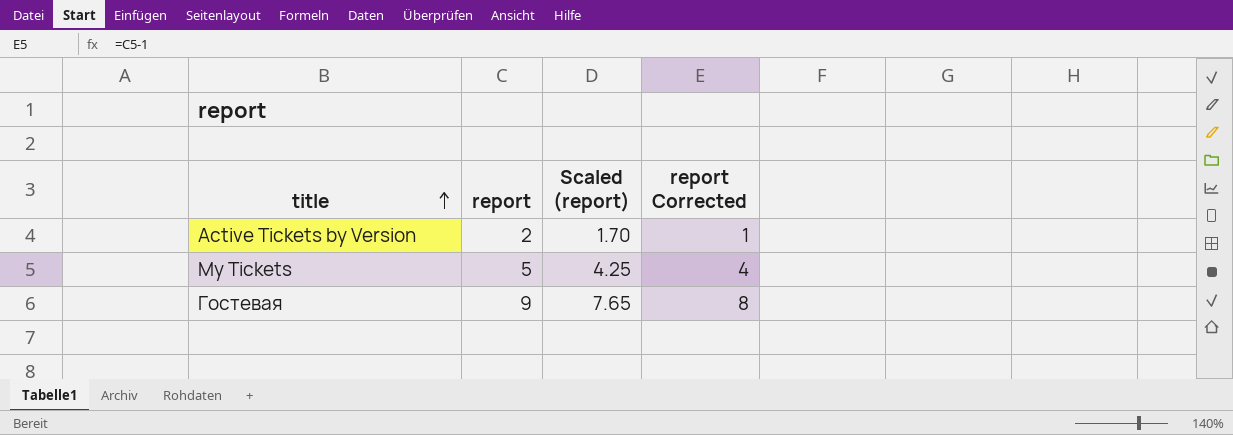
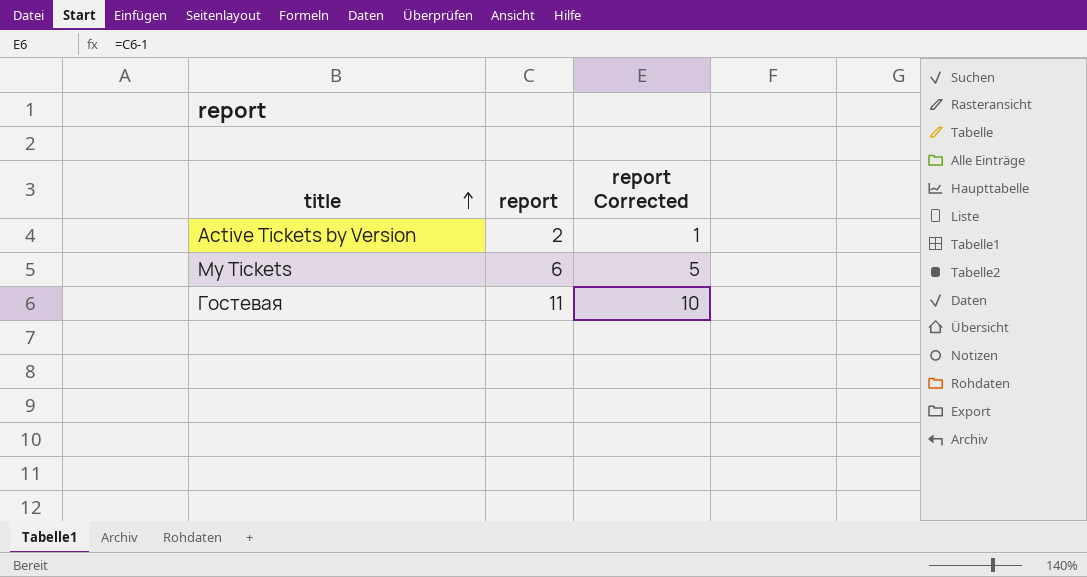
column Scaled (report) | formula: [report] * 0.85 -> none
My Tickets | report: 5 -> 6
My Tickets | report Corrected: 4 -> 5
Гостевая | report: 9 -> 11
Гостевая | report Corrected: 8 -> 10

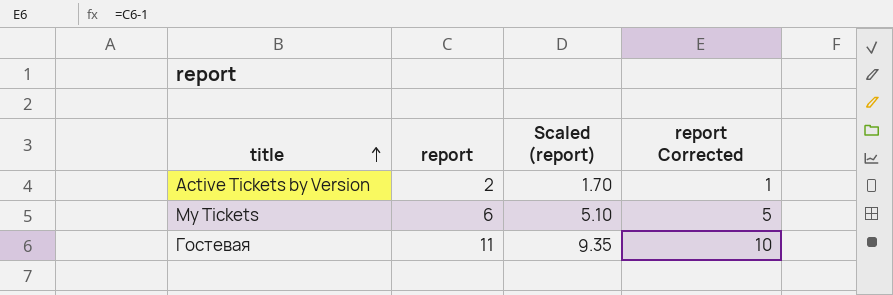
column Scaled (report) | formula: none -> [report] * 0.85

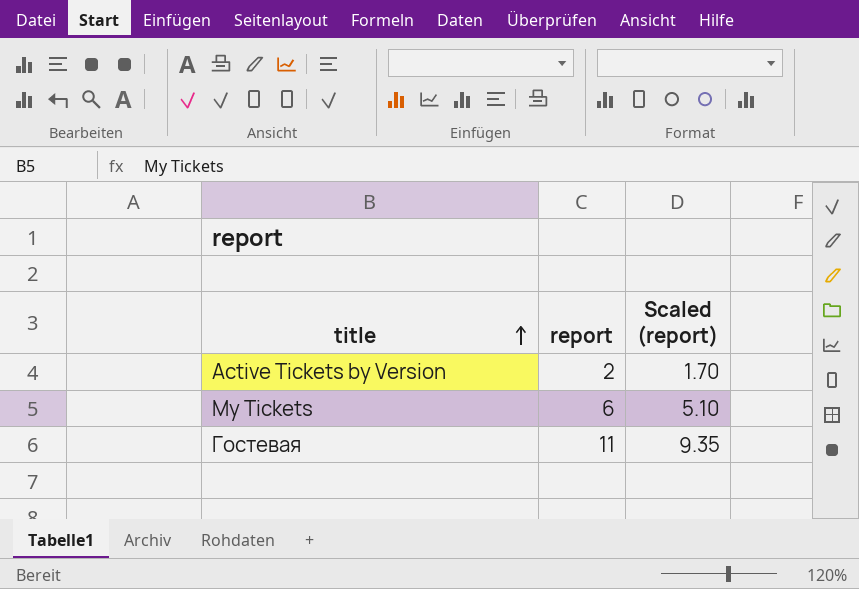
column report Corrected | formula: [report] - 1 -> none

